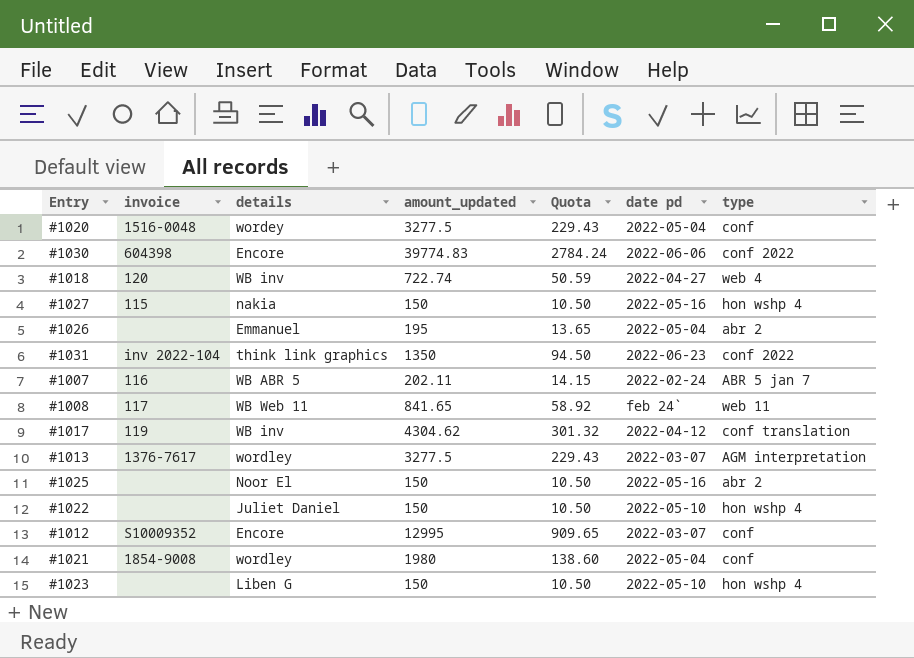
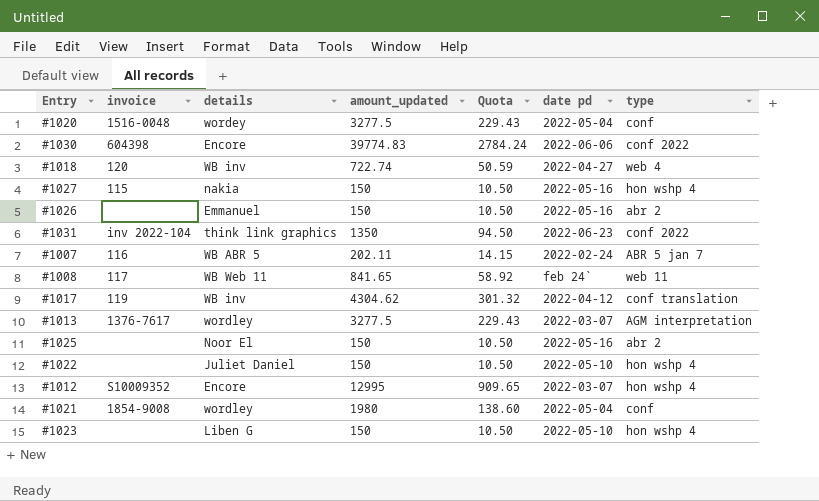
#1026 | amount_updated: 195 -> 150
#1026 | Quota: 13.65 -> 10.50
#1026 | date pd: 2022-05-04 -> 2022-05-16
#1012 | type: conf -> hon wshp 4

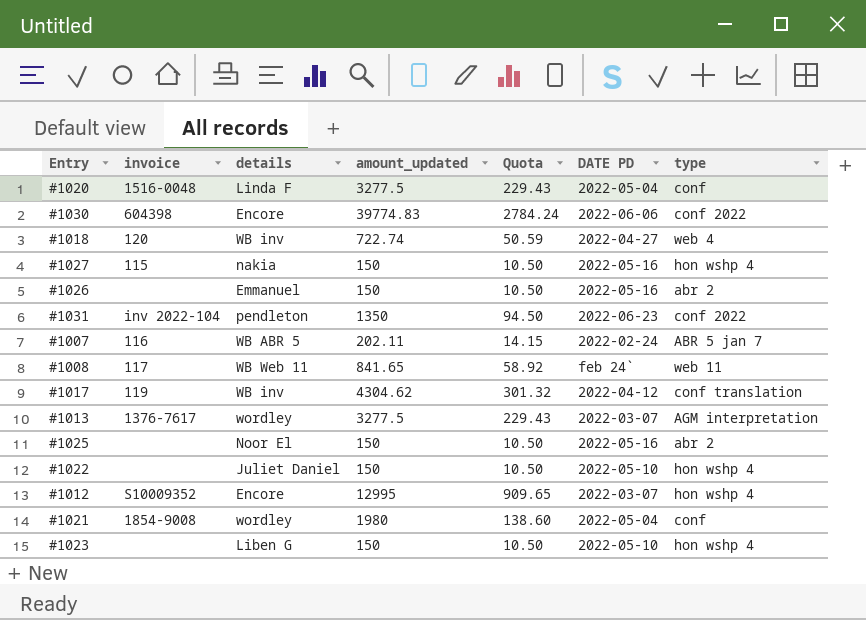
column name: date pd -> DATE PD
#1020 | details: wordey -> Linda F
#1031 | details: think link graphics -> pendleton

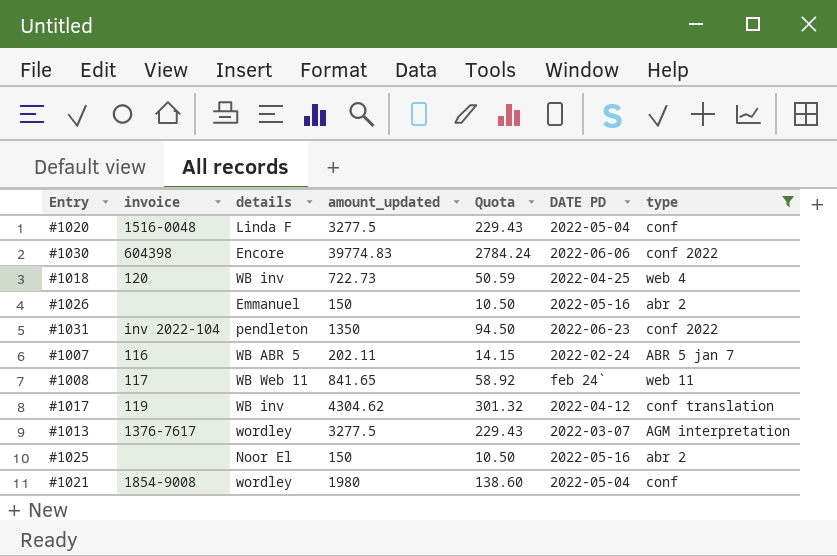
filter: none -> type != hon wshp 4
#1018 | amount_updated: 722.74 -> 722.73
#1018 | DATE PD: 2022-04-27 -> 2022-04-25

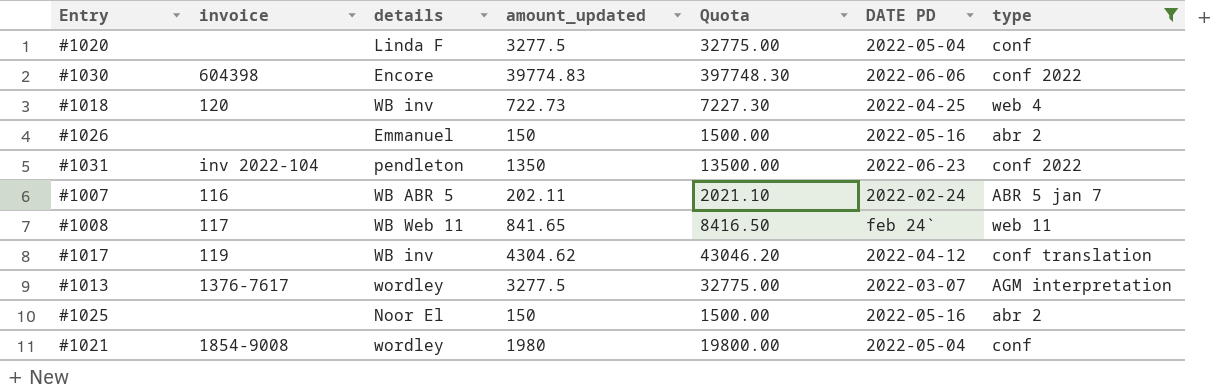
column Quota | formula: [amount_updated] * 0.07 -> [amount_updated] * 10
#1020 | invoice: 1516-0048 -> none

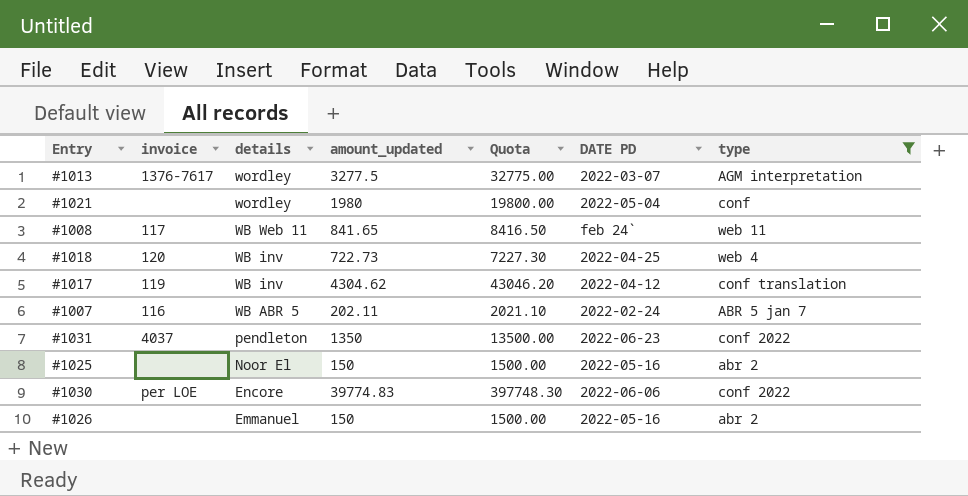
row order: none -> details descending
row #1020: none | Linda F | 3277.5 | 32775.00 | 2022-05-04 | conf -> none
#1021 | invoice: 1854-9008 -> none
#1031 | invoice: inv 2022-104 -> 4037
#1030 | invoice: 604398 -> per LOE

